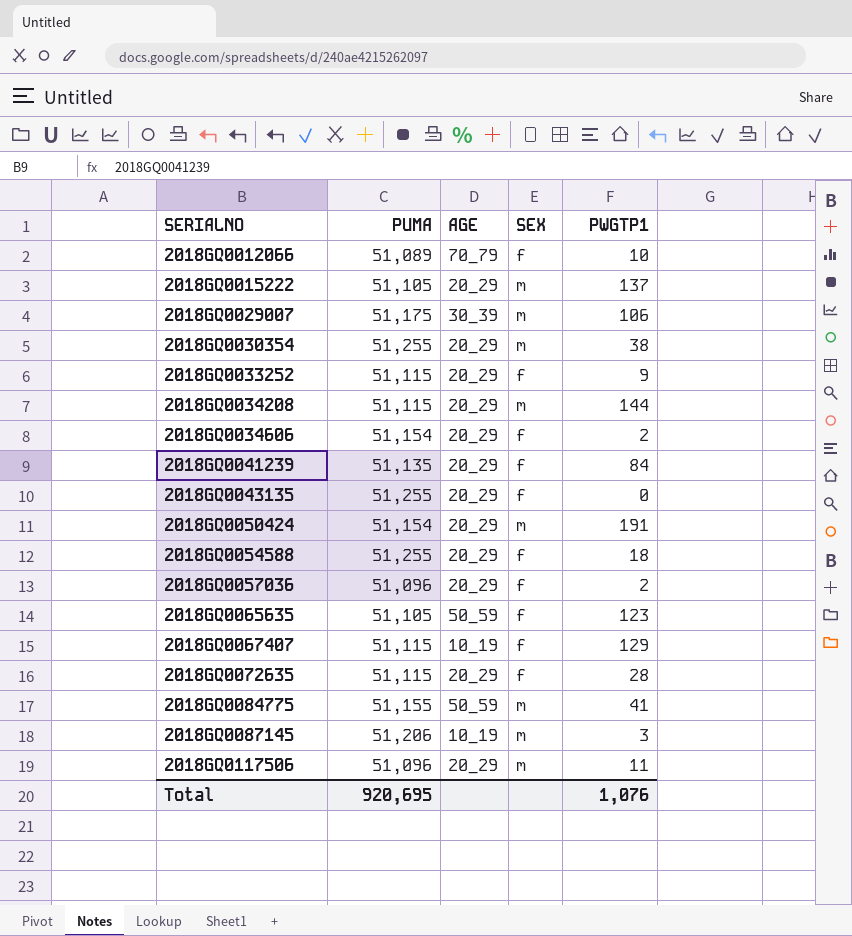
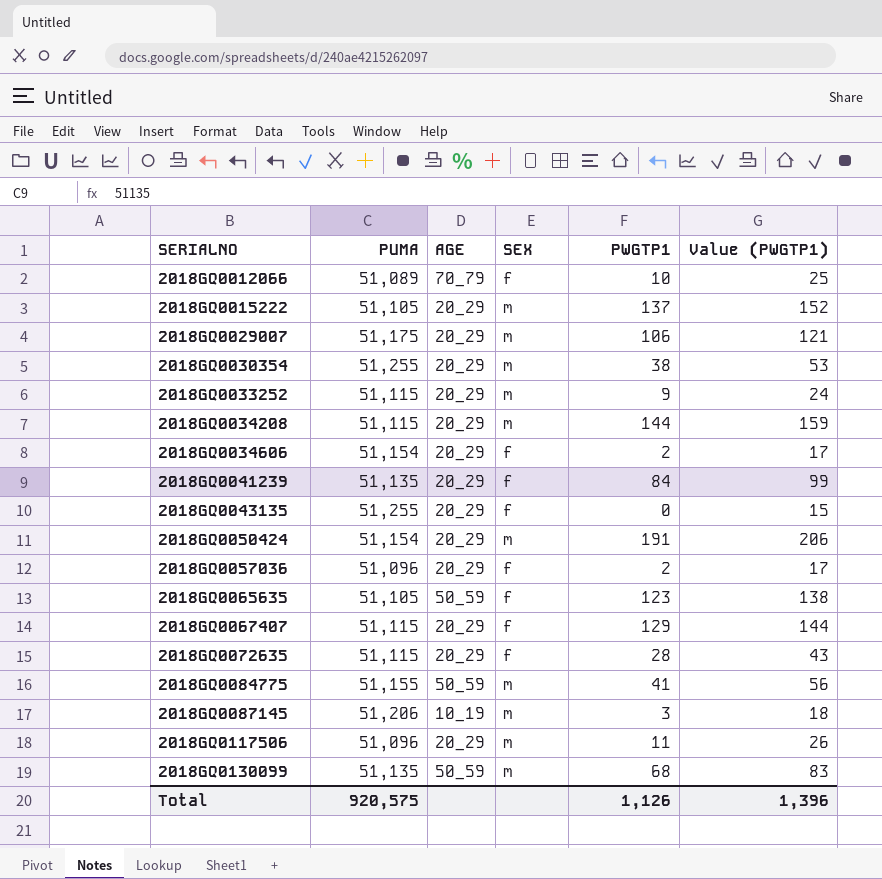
column Value (PWGTP1) | formula: none -> [PWGTP1] + 15
row 2018GQ0054588: 51,255 | 20_29 | f | 18 -> none
2018GQ0029007 | AGE: 30_39 -> 20_29
2018GQ0033252 | SEX: f -> m
2018GQ0067407 | AGE: 10_19 -> 20_29
row 2018GQ0130099: none -> 51,135 | 50_59 | m | 68 | 83
Total | PUMA: 920,695 -> 920,575
Total | PWGTP1: 1,076 -> 1,126

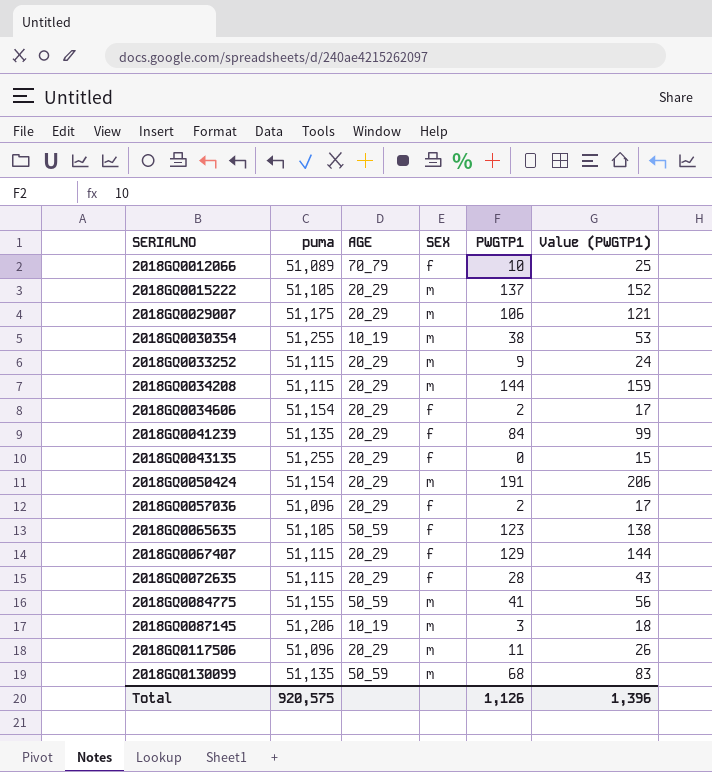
column name: PUMA -> puma
2018GQ0030354 | AGE: 20_29 -> 10_19

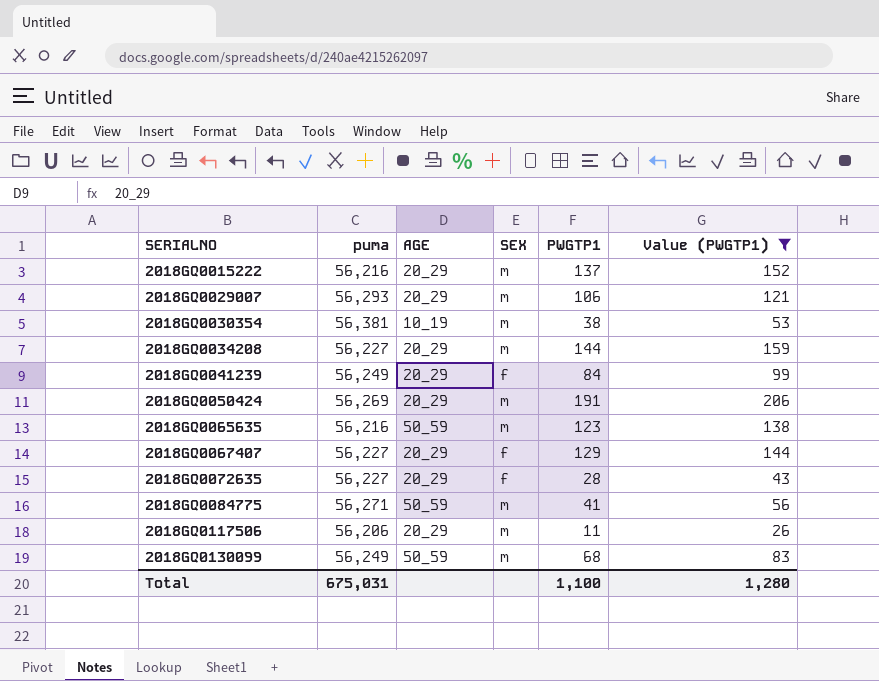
filter: none -> Value (PWGTP1) >= 26
2018GQ0015222 | puma: 51,105 -> 56,216
2018GQ0029007 | puma: 51,175 -> 56,293
2018GQ0030354 | puma: 51,255 -> 56,381
2018GQ0034208 | puma: 51,115 -> 56,227
2018GQ0041239 | puma: 51,135 -> 56,249
2018GQ0050424 | puma: 51,154 -> 56,269
2018GQ0065635 | puma: 51,105 -> 56,216
2018GQ0065635 | SEX: f -> m
2018GQ0067407 | puma: 51,115 -> 56,227
2018GQ0072635 | puma: 51,115 -> 56,227
2018GQ0084775 | puma: 51,155 -> 56,271
2018GQ0117506 | puma: 51,096 -> 56,206
2018GQ0130099 | puma: 51,135 -> 56,249
Total | puma: 920,575 -> 675,031
Total | PWGTP1: 1,126 -> 1,100
Total | Value (PWGTP1): 1,396 -> 1,280

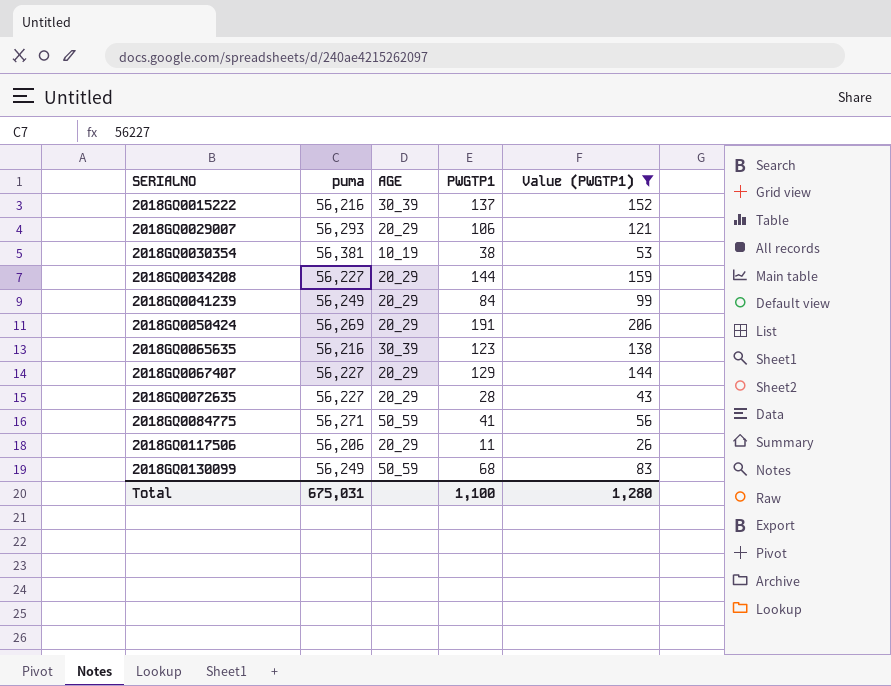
column SEX | position: 4 -> none
2018GQ0015222 | AGE: 20_29 -> 30_39
2018GQ0065635 | AGE: 50_59 -> 30_39

